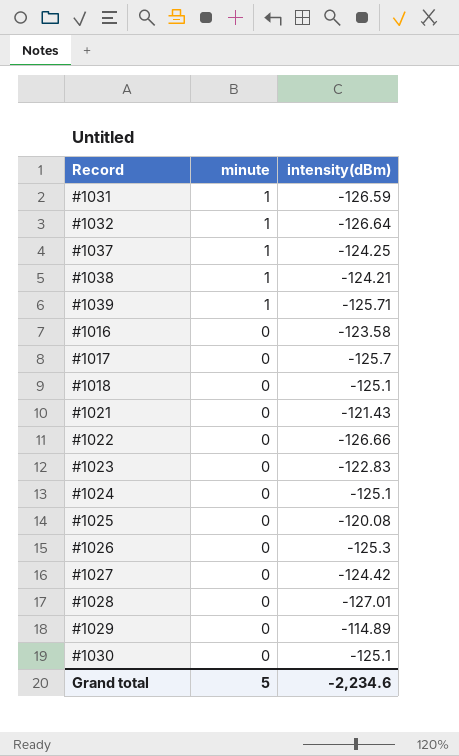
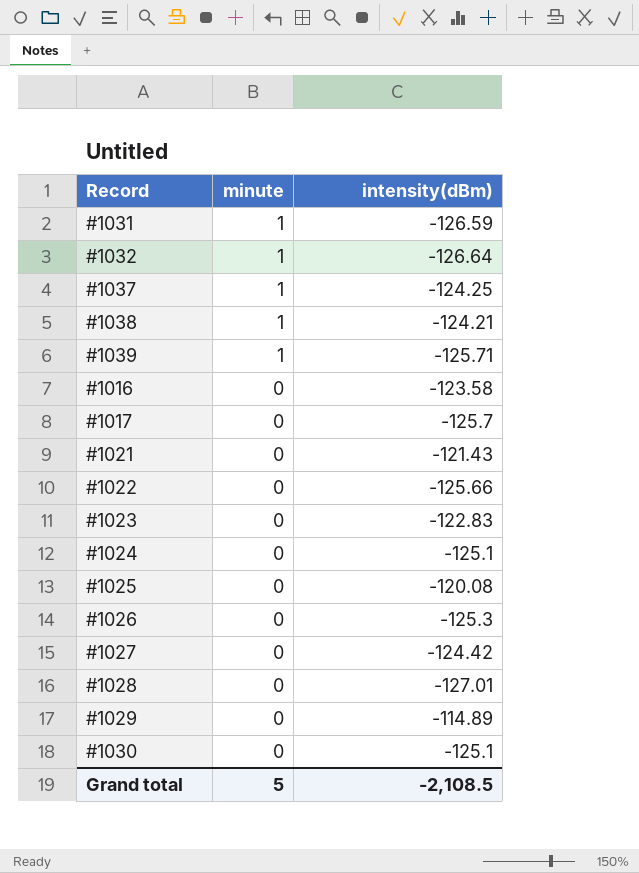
row #1018: 0 | -125.1 -> none
#1022 | intensity(dBm): -126.66 -> -125.66
Grand total | intensity(dBm): -2,234.6 -> -2,108.5

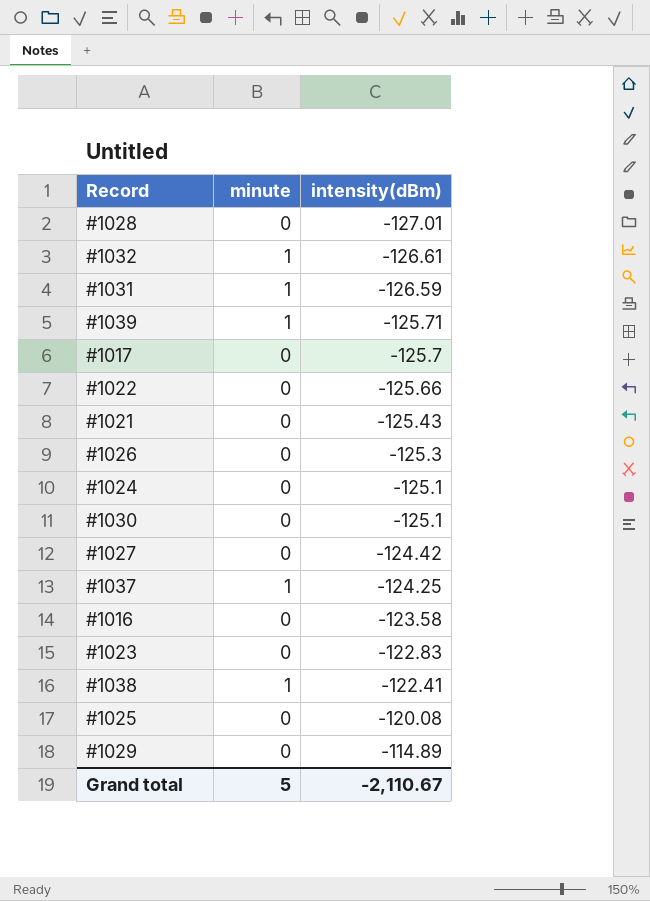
row order: minute descending -> intensity(dBm) ascending
#1032 | intensity(dBm): -126.64 -> -126.61
#1021 | intensity(dBm): -121.43 -> -125.43
#1038 | intensity(dBm): -124.21 -> -122.41
Grand total | intensity(dBm): -2,108.5 -> -2,110.67

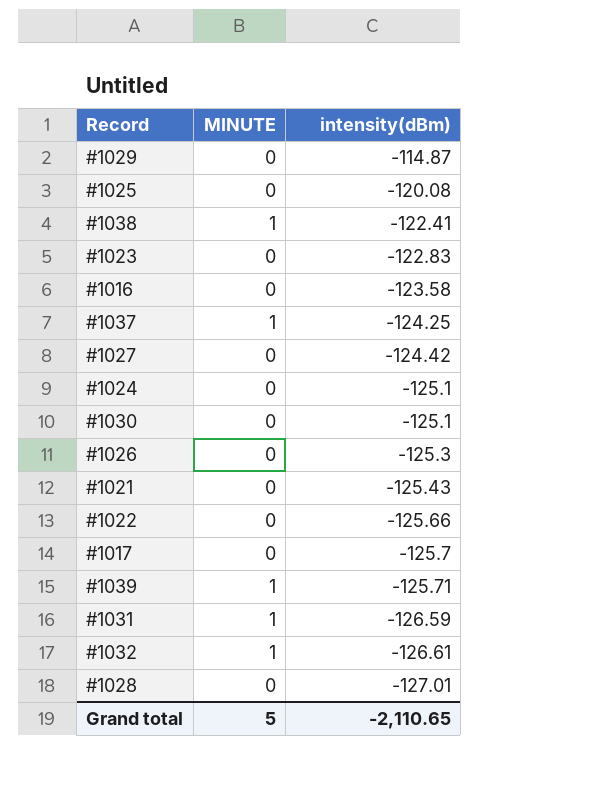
row order: intensity(dBm) ascending -> intensity(dBm) descending
column name: minute -> MINUTE
#1029 | intensity(dBm): -114.89 -> -114.87
Grand total | intensity(dBm): -2,110.67 -> -2,110.65

